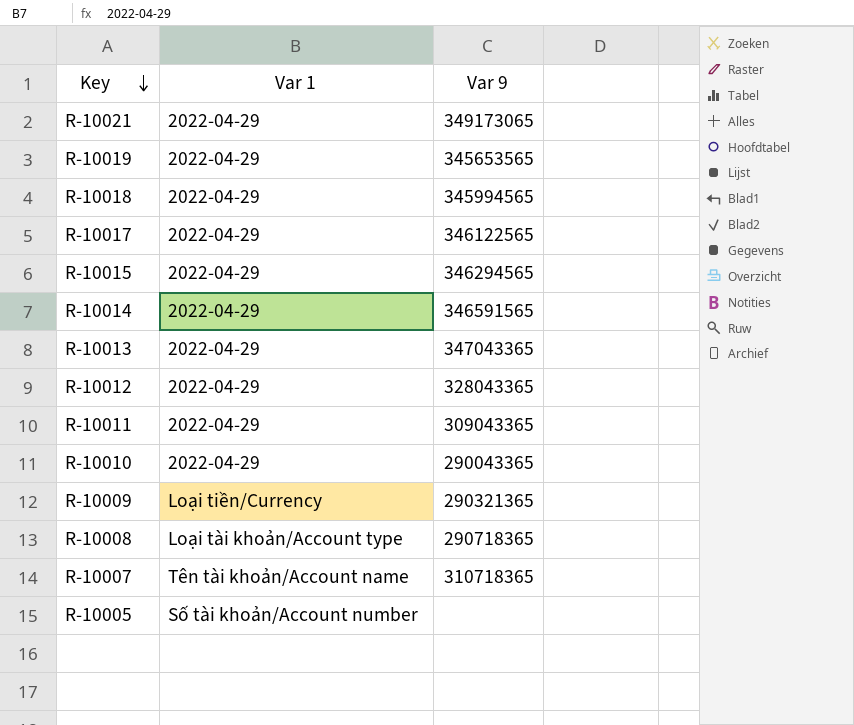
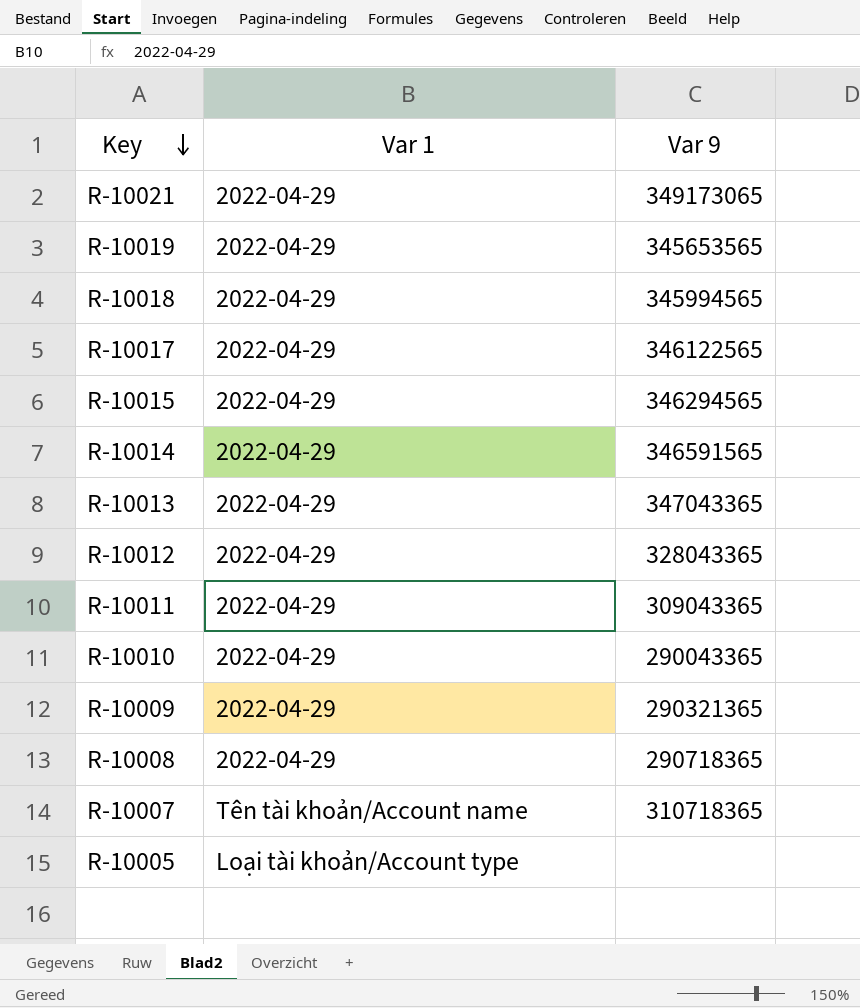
R-10009 | Var 1: Loại tiền/Currency -> 2022-04-29
R-10008 | Var 1: Loại tài khoản/Account type -> 2022-04-29
R-10005 | Var 1: Số tài khoản/Account number -> Loại tài khoản/Account type

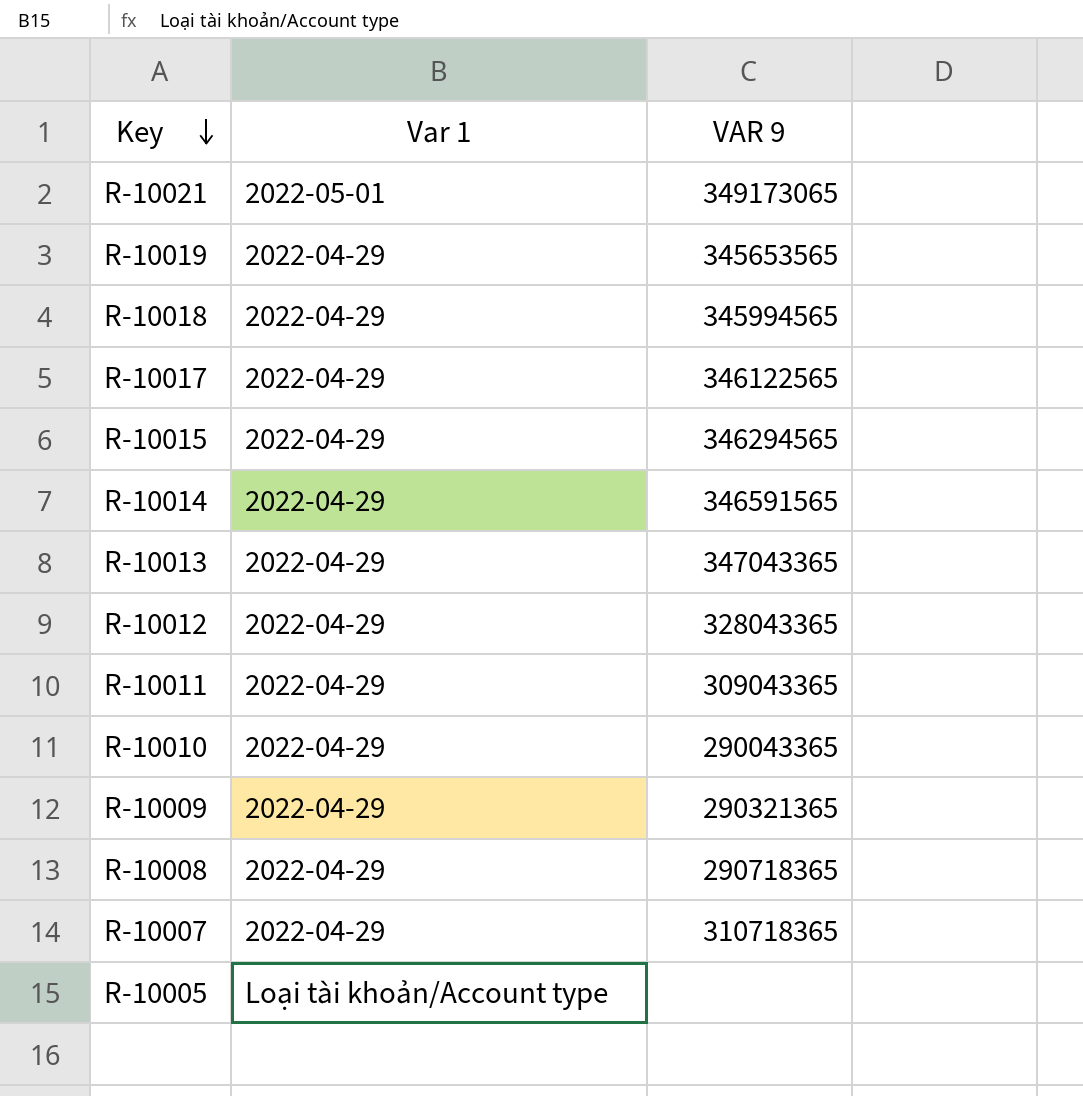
column name: Var 9 -> VAR 9
R-10021 | Var 1: 2022-04-29 -> 2022-05-01
R-10007 | Var 1: Tên tài khoản/Account name -> 2022-04-29

